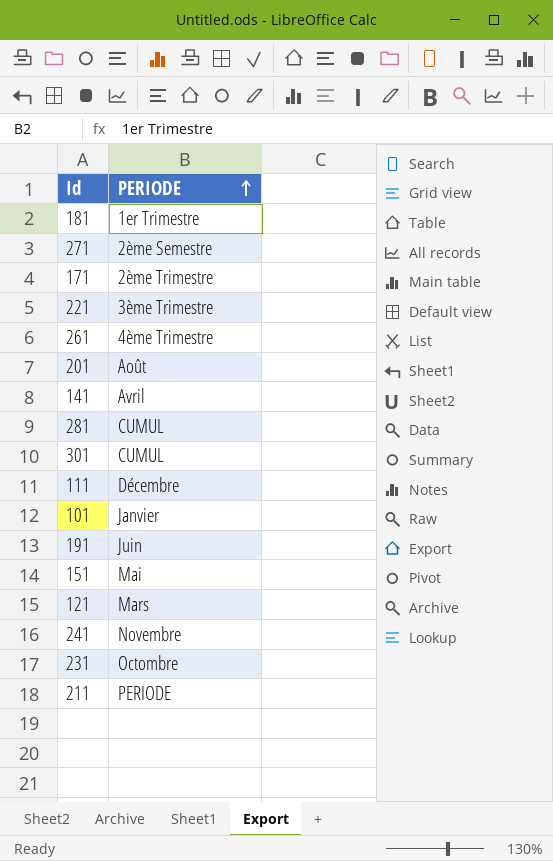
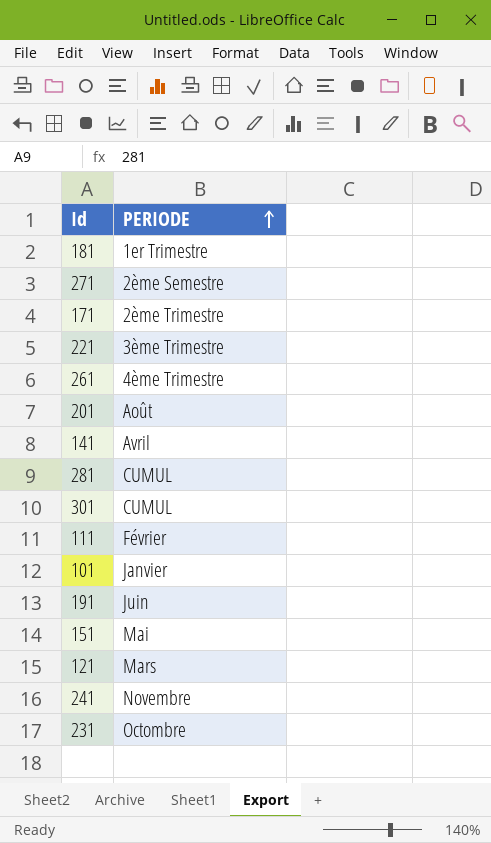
row 211: PERIODE -> none
111 | PERIODE: Décembre -> Février

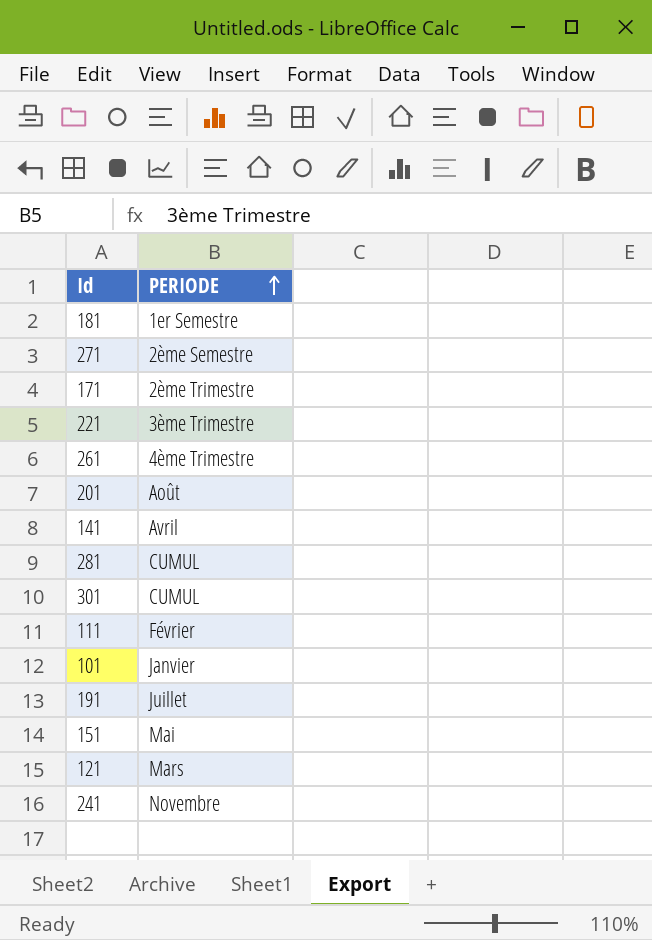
row 231: Octombre -> none
181 | PERIODE: 1er Trimestre -> 1er Semestre
191 | PERIODE: Juin -> Juillet

